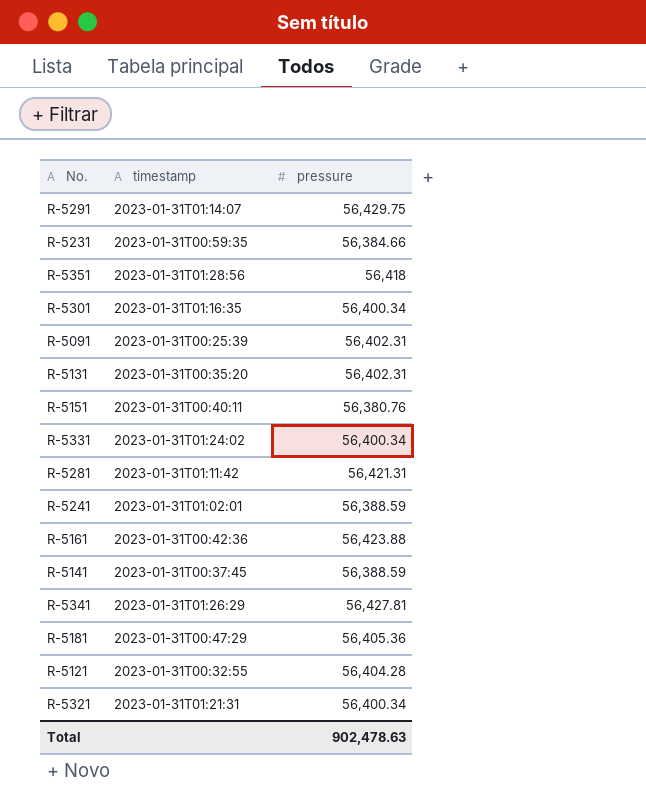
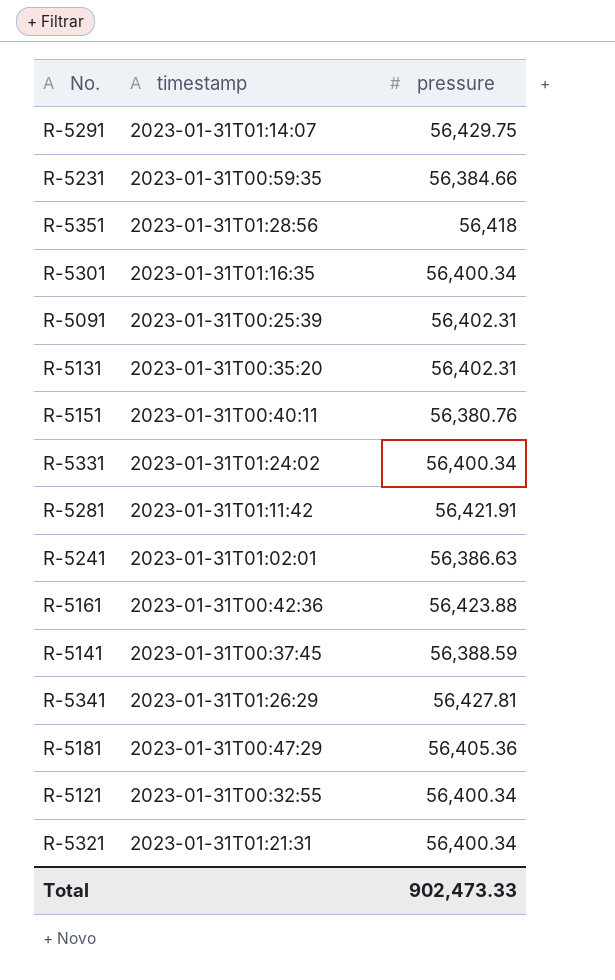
R-5281 | pressure: 56,421.31 -> 56,421.91
R-5241 | pressure: 56,388.59 -> 56,386.63
R-5121 | pressure: 56,404.28 -> 56,400.34
Total | pressure: 902,478.63 -> 902,473.33

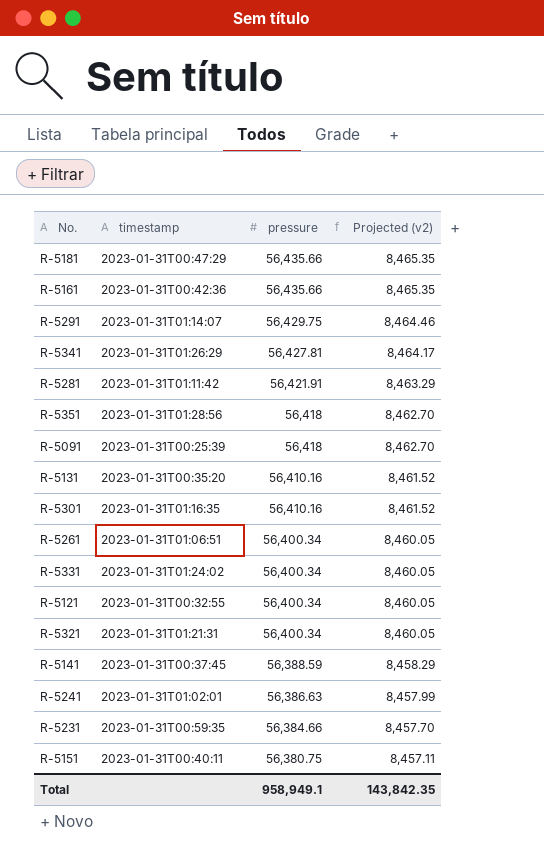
row order: none -> pressure descending
column Projected (v2) | formula: none -> [pressure] * 0.15
R-5181 | pressure: 56,405.36 -> 56,435.66
R-5161 | pressure: 56,423.88 -> 56,435.66
R-5091 | pressure: 56,402.31 -> 56,418
R-5131 | pressure: 56,402.31 -> 56,410.16
R-5301 | pressure: 56,400.34 -> 56,410.16
row R-5261: none -> 2023-01-31T01:06:51 | 56,400.34 | 8,460.05
R-5151 | pressure: 56,380.76 -> 56,380.75
Total | pressure: 902,473.33 -> 958,949.1

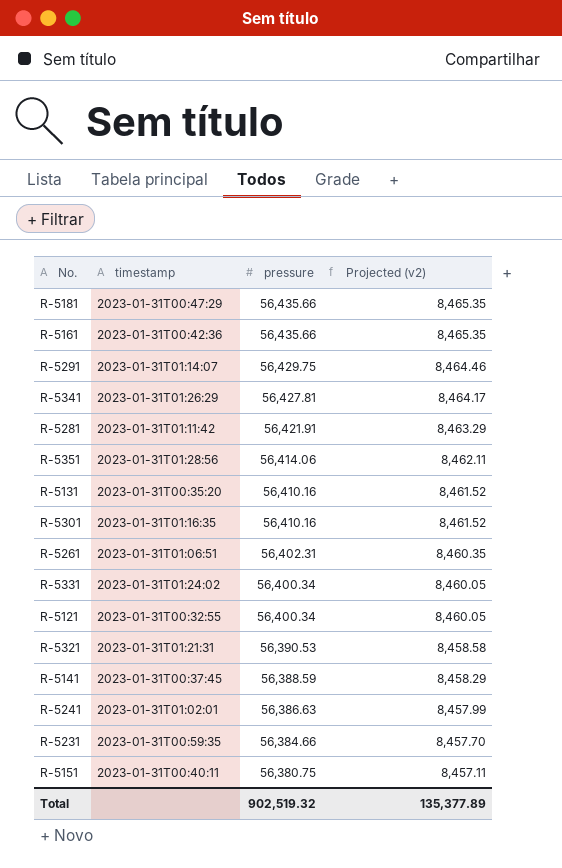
row R-5091: 2023-01-31T00:25:39 | 56,418 | 8,462.70 -> none
R-5351 | pressure: 56,418 -> 56,414.06
R-5351 | Projected (v2): 8,462.70 -> 8,462.11
R-5261 | pressure: 56,400.34 -> 56,402.31
R-5261 | Projected (v2): 8,460.05 -> 8,460.35
R-5321 | pressure: 56,400.34 -> 56,390.53
R-5321 | Projected (v2): 8,460.05 -> 8,458.58
Total | pressure: 958,949.1 -> 902,519.32
Total | Projected (v2): 143,842.35 -> 135,377.89

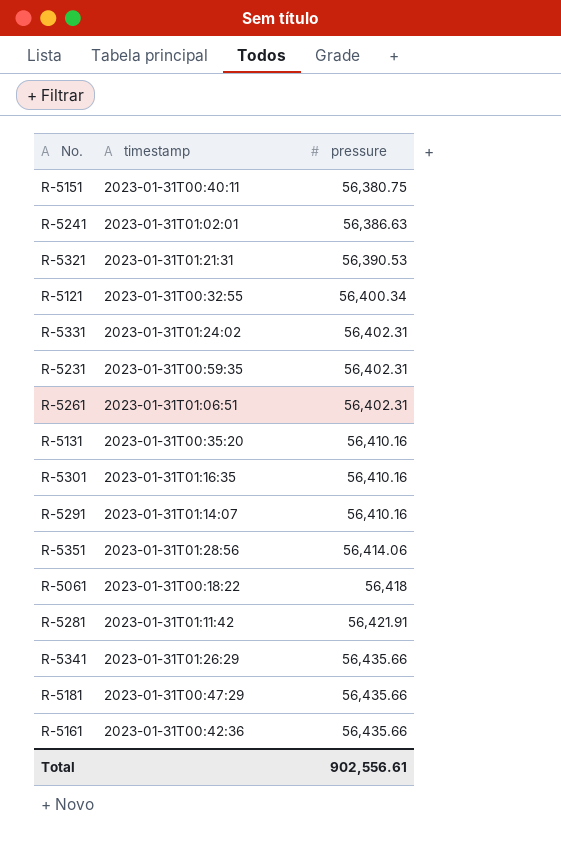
row order: pressure descending -> pressure ascending
column Projected (v2) | formula: [pressure] * 0.15 -> none
row R-5141: 2023-01-31T00:37:45 | 56,388.59 | 8,458.29 -> none
R-5331 | pressure: 56,400.34 -> 56,402.31
R-5231 | pressure: 56,384.66 -> 56,402.31
R-5291 | pressure: 56,429.75 -> 56,410.16
row R-5061: none -> 2023-01-31T00:18:22 | 56,418
R-5341 | pressure: 56,427.81 -> 56,435.66
Total | pressure: 902,519.32 -> 902,556.61

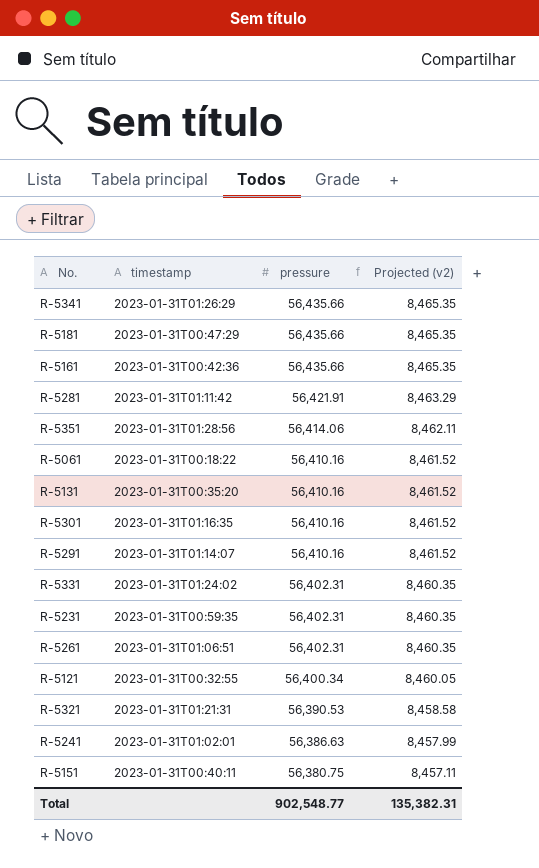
row order: pressure ascending -> pressure descending
column Projected (v2) | formula: none -> [pressure] * 0.15
R-5061 | pressure: 56,418 -> 56,410.16
Total | pressure: 902,556.61 -> 902,548.77

